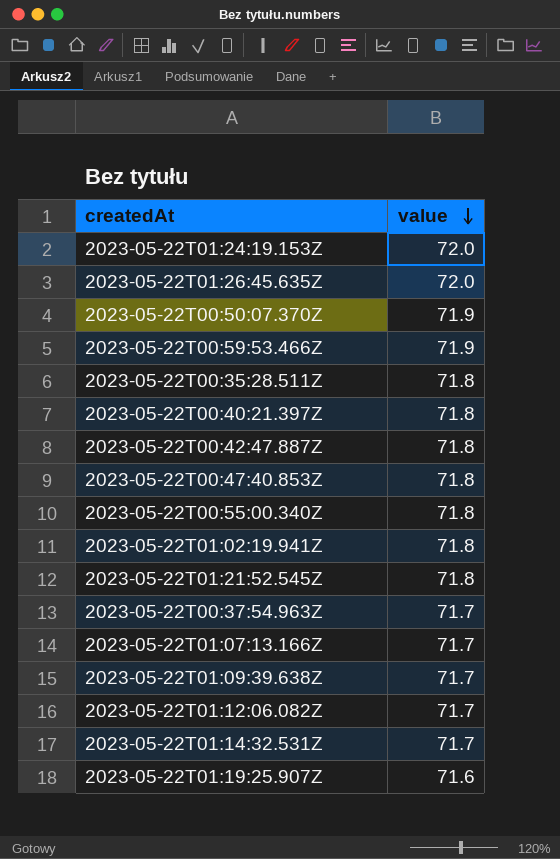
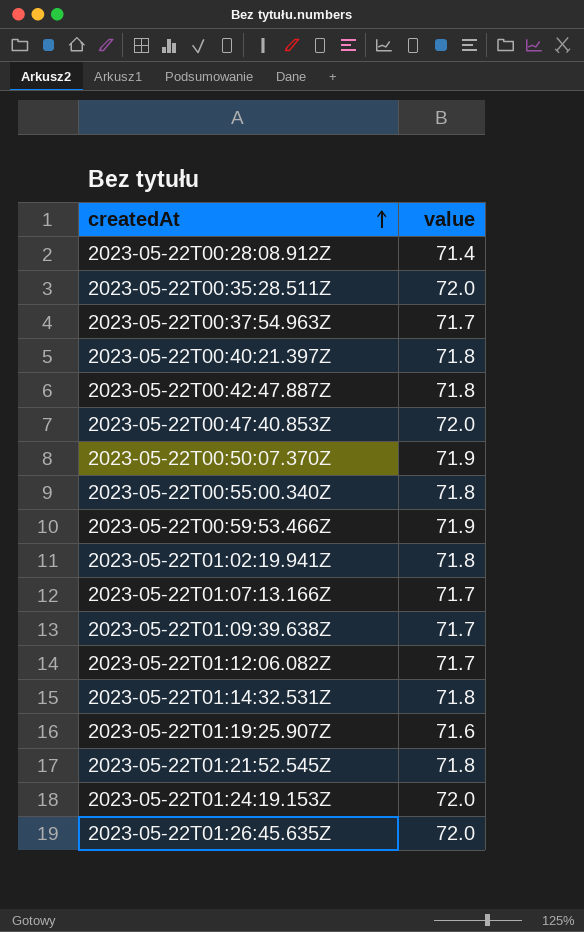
row order: value descending -> createdAt ascending
row 2023-05-22T00:28:08.912Z: none -> 71.4
2023-05-22T00:35:28.511Z | value: 71.8 -> 72.0
2023-05-22T00:47:40.853Z | value: 71.8 -> 72.0
2023-05-22T01:14:32.531Z | value: 71.7 -> 71.8

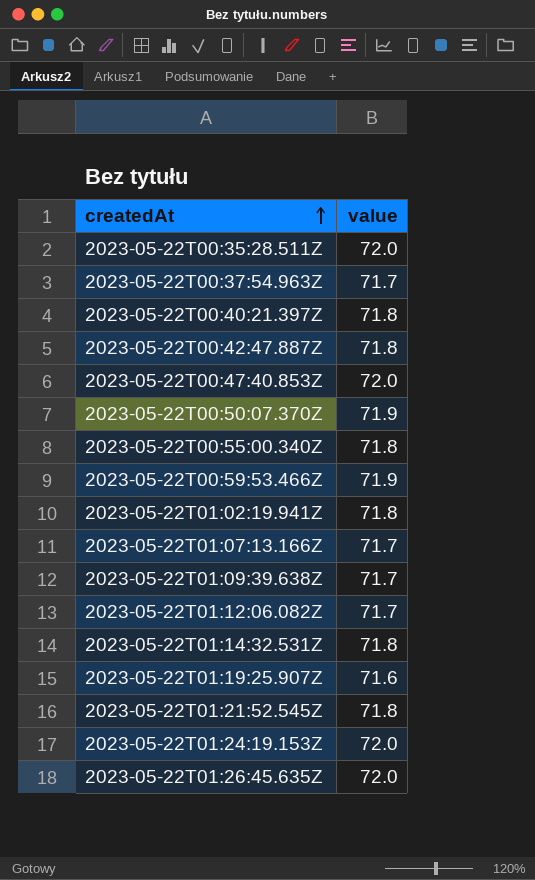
row 2023-05-22T00:28:08.912Z: 71.4 -> none

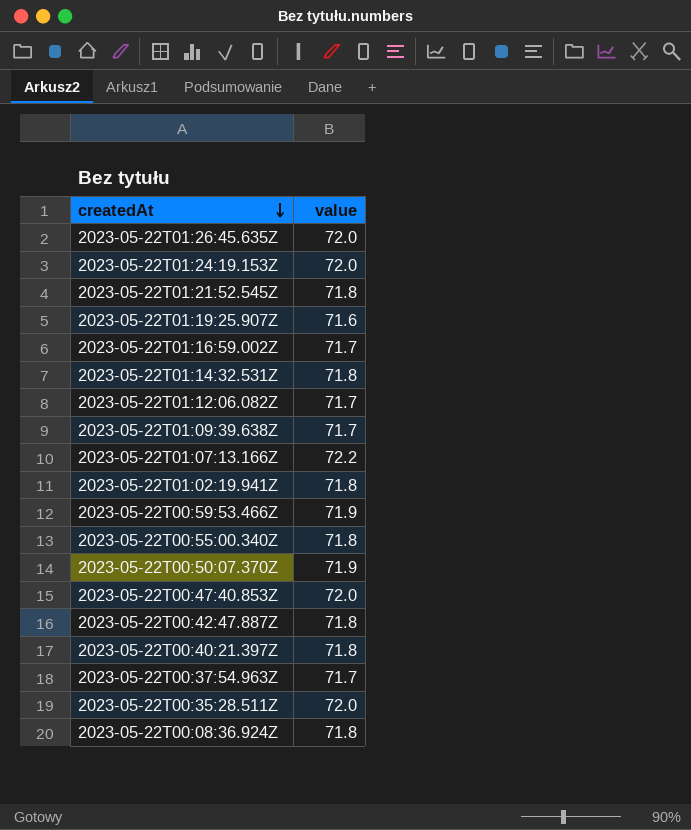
row order: createdAt ascending -> createdAt descending
row 2023-05-22T01:16:59.002Z: none -> 71.7
2023-05-22T01:07:13.166Z | value: 71.7 -> 72.2
row 2023-05-22T00:08:36.924Z: none -> 71.8

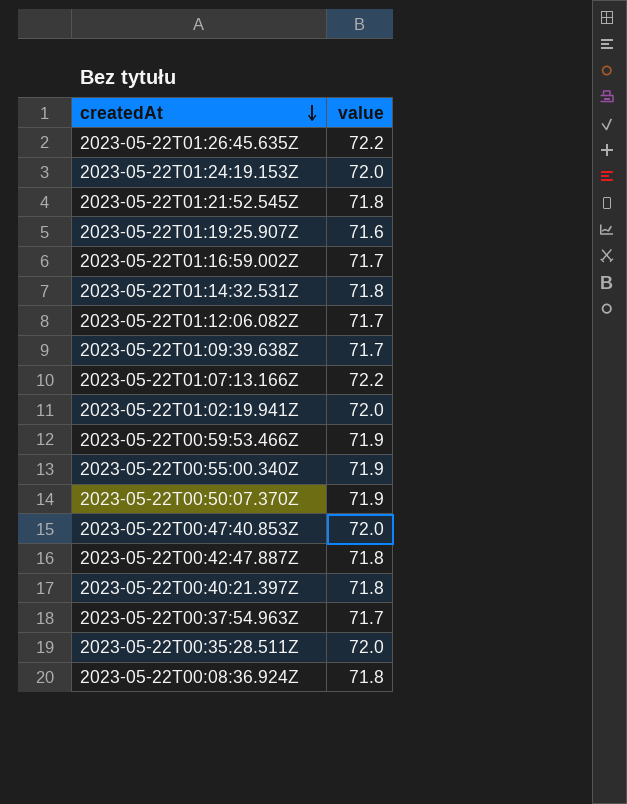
2023-05-22T01:26:45.635Z | value: 72.0 -> 72.2
2023-05-22T01:02:19.941Z | value: 71.8 -> 72.0
2023-05-22T00:55:00.340Z | value: 71.8 -> 71.9

